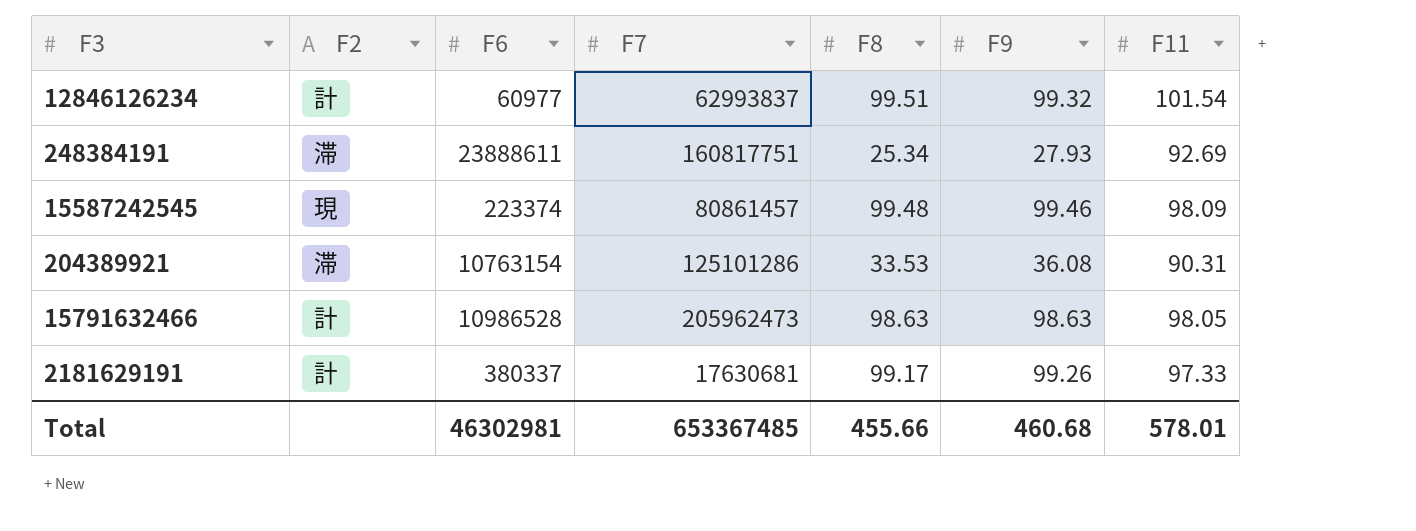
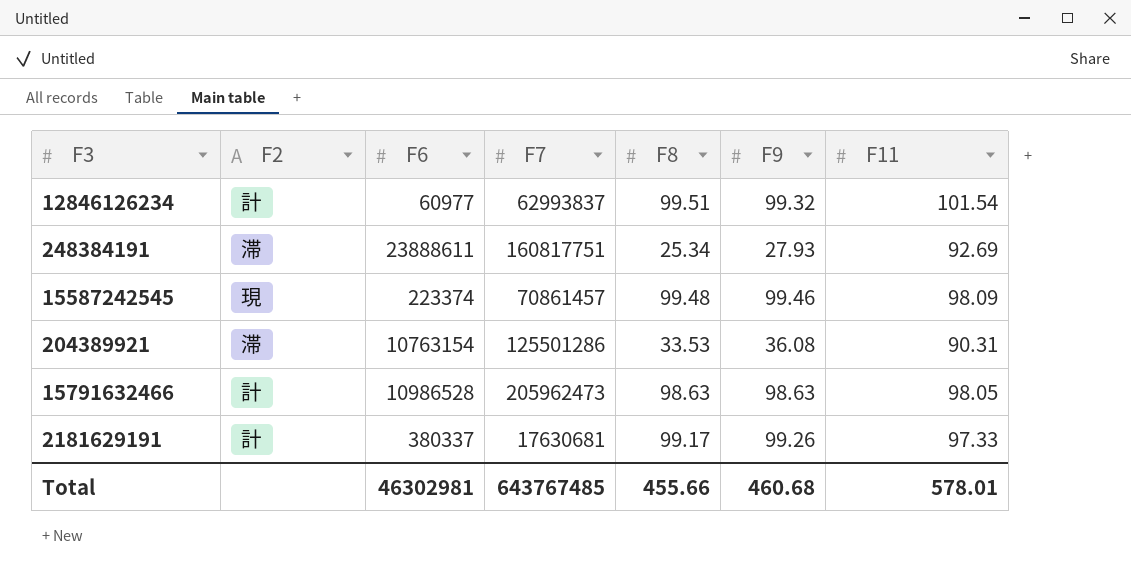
15587242545 | F7: 80861457 -> 70861457
204389921 | F7: 125101286 -> 125501286
Total | F7: 653367485 -> 643767485

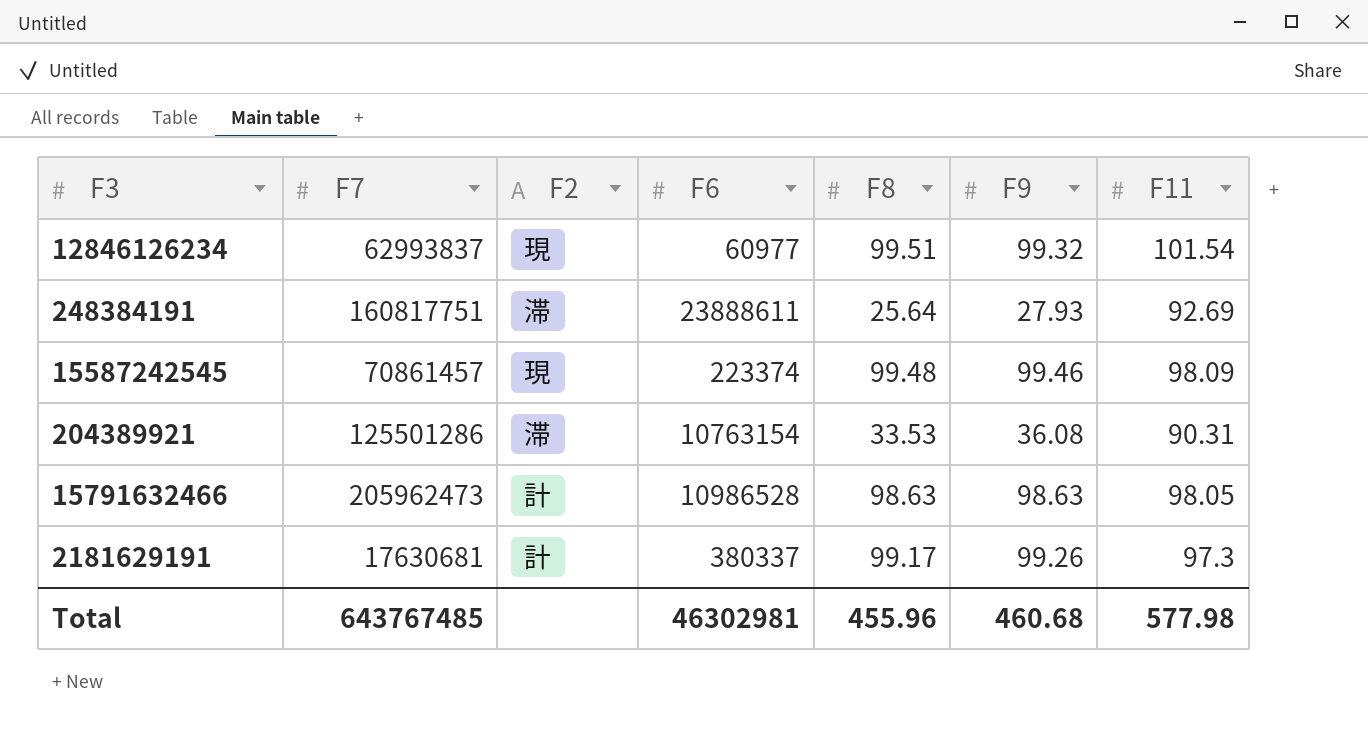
column F7 | position: 4 -> 2
12846126234 | F2: 計 -> 現
248384191 | F8: 25.34 -> 25.64
2181629191 | F11: 97.33 -> 97.3
Total | F8: 455.66 -> 455.96
Total | F11: 578.01 -> 577.98

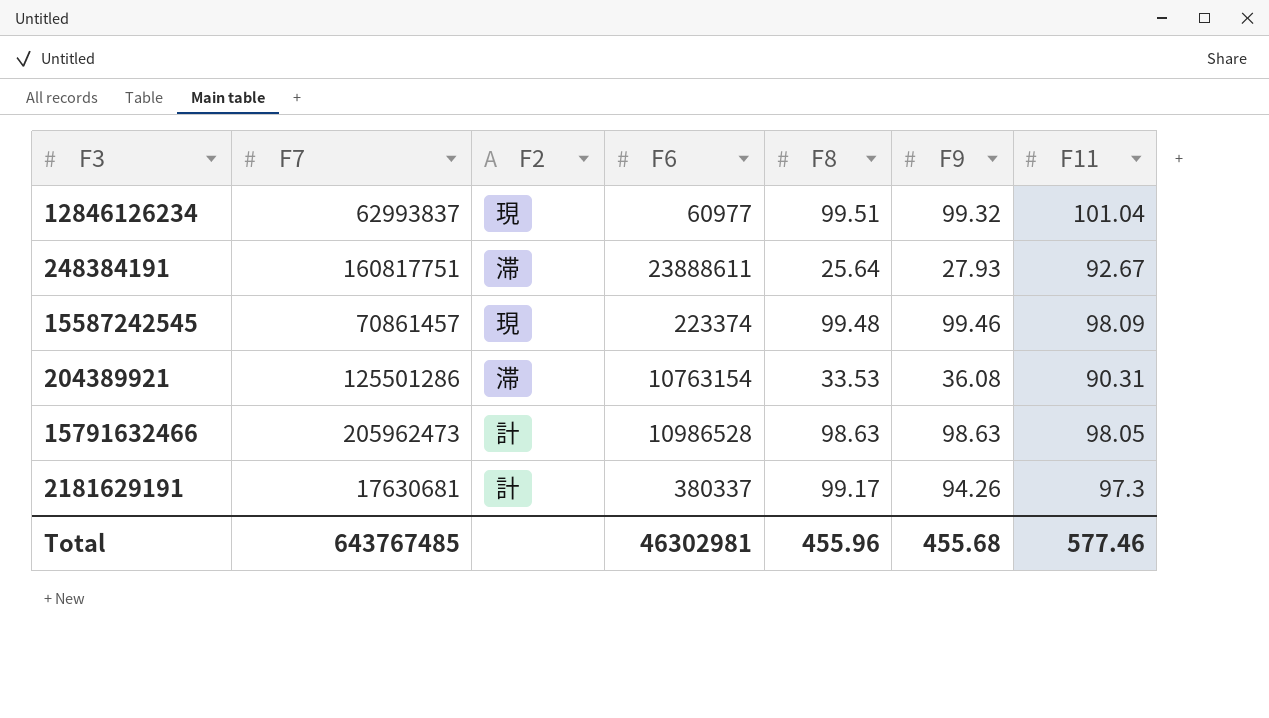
12846126234 | F11: 101.54 -> 101.04
248384191 | F11: 92.69 -> 92.67
2181629191 | F9: 99.26 -> 94.26
Total | F9: 460.68 -> 455.68
Total | F11: 577.98 -> 577.46

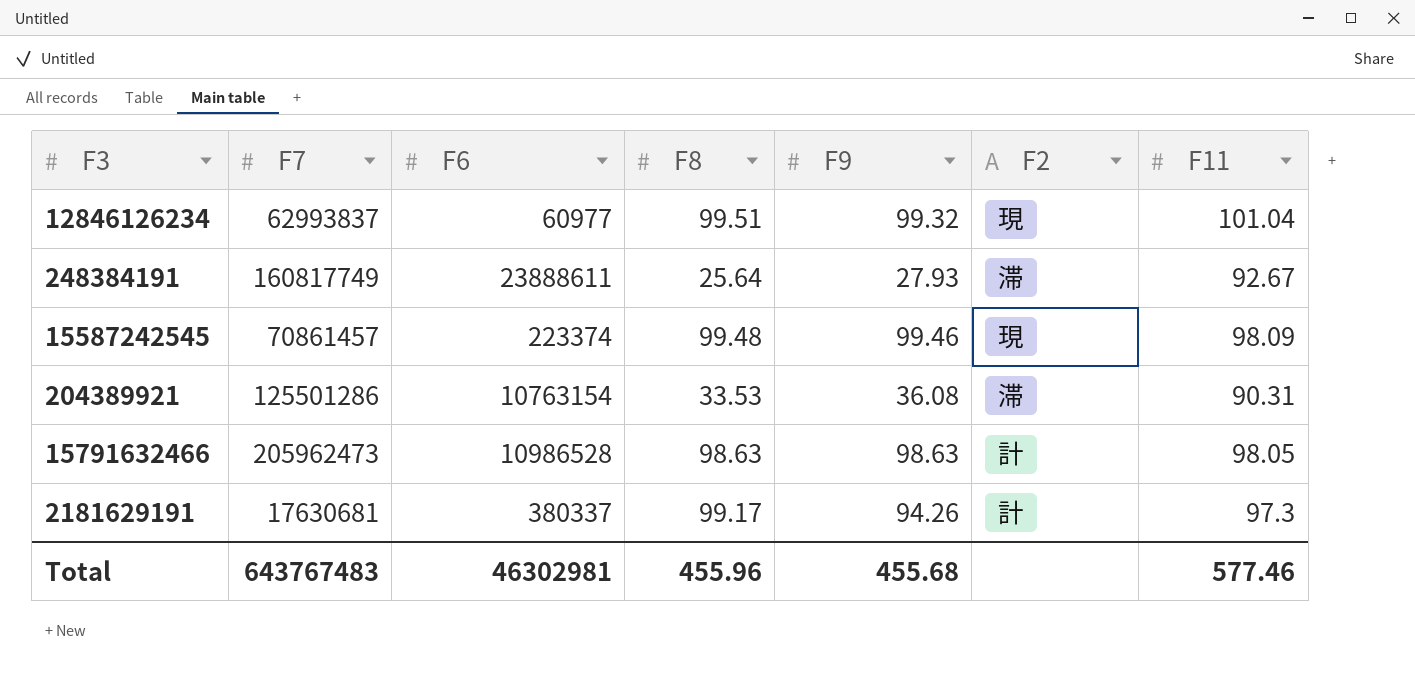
column F2 | position: 3 -> 6
248384191 | F7: 160817751 -> 160817749
Total | F7: 643767485 -> 643767483

